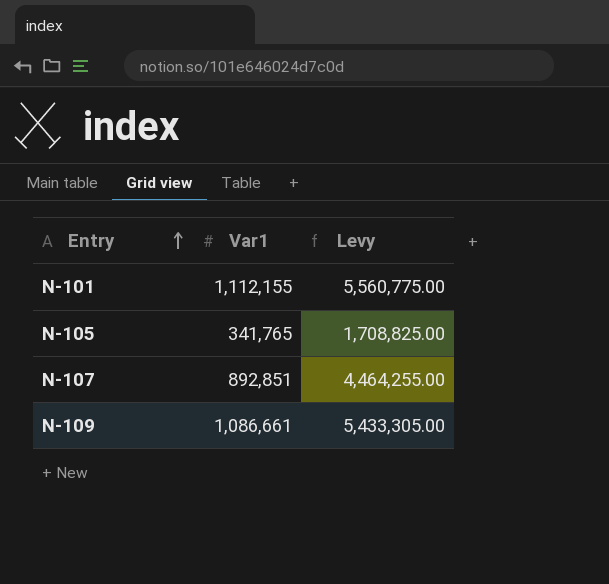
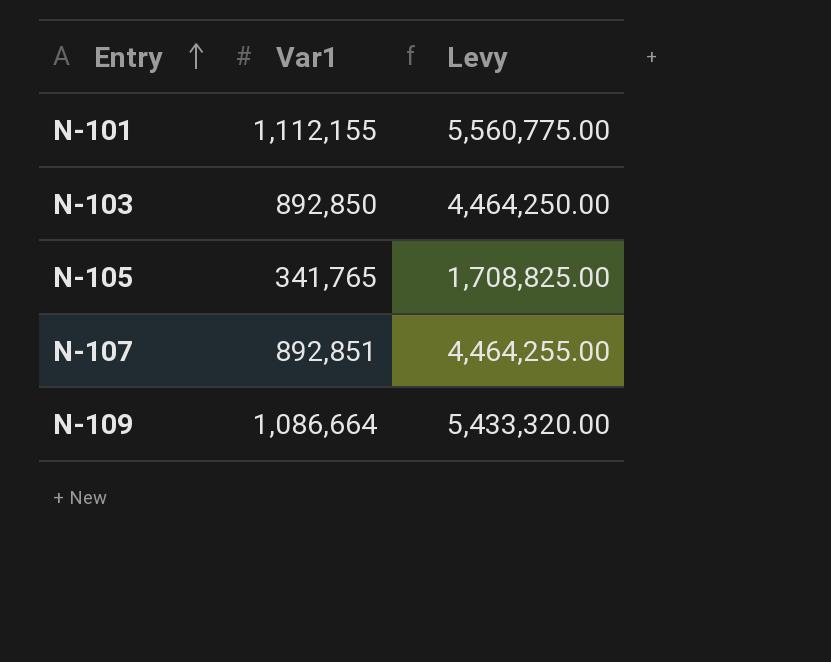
row N-103: none -> 892,850 | 4,464,250.00
N-109 | Var1: 1,086,661 -> 1,086,664
N-109 | Levy: 5,433,305.00 -> 5,433,320.00

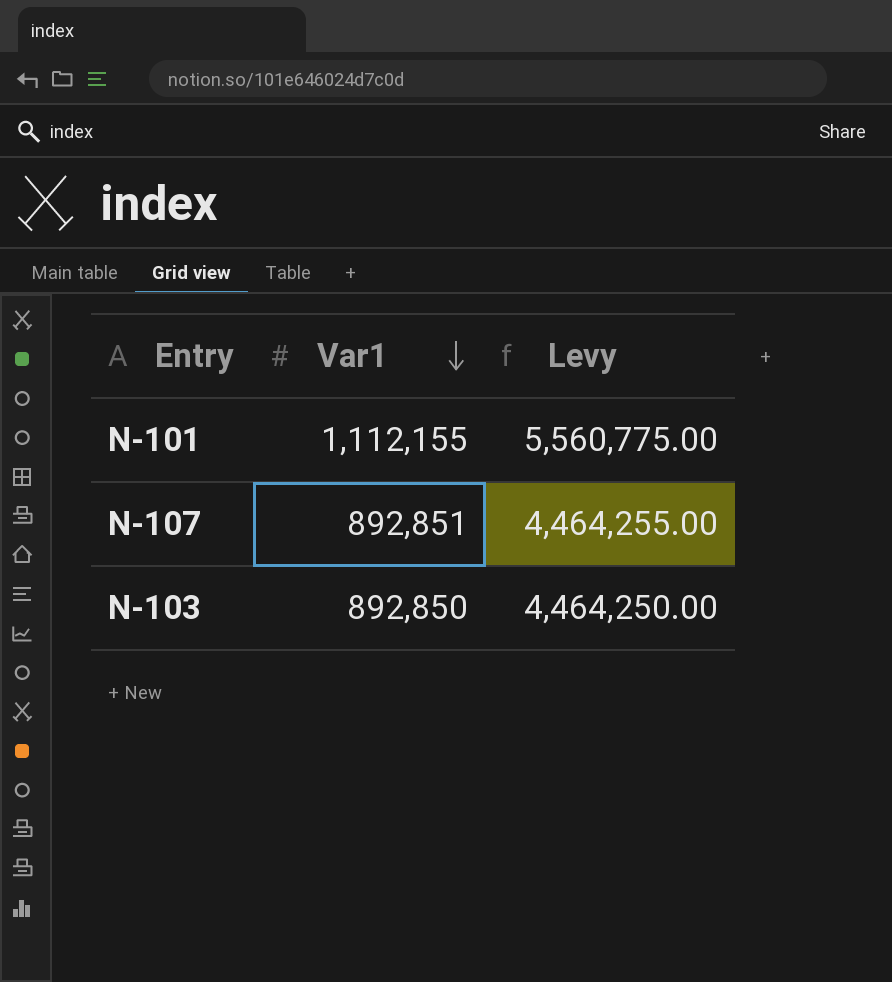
row order: Entry ascending -> Var1 descending
row N-105: 341,765 | 1,708,825.00 -> none
row N-109: 1,086,664 | 5,433,320.00 -> none

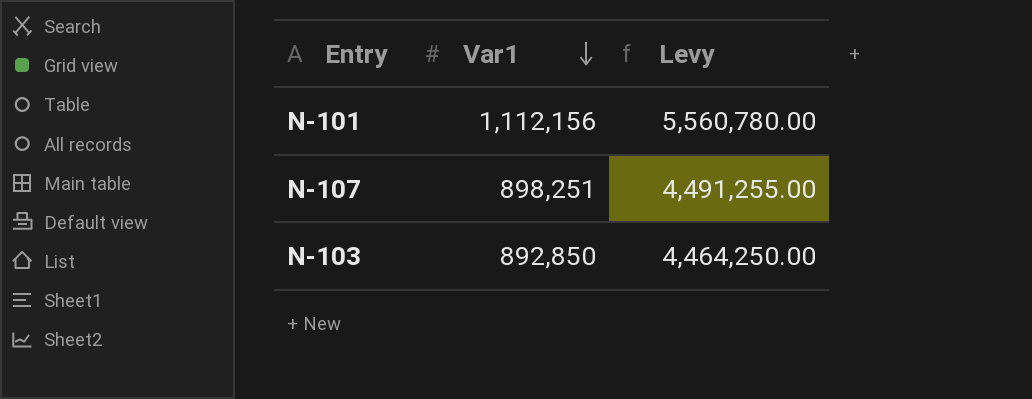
N-101 | Var1: 1,112,155 -> 1,112,156
N-101 | Levy: 5,560,775.00 -> 5,560,780.00
N-107 | Var1: 892,851 -> 898,251
N-107 | Levy: 4,464,255.00 -> 4,491,255.00

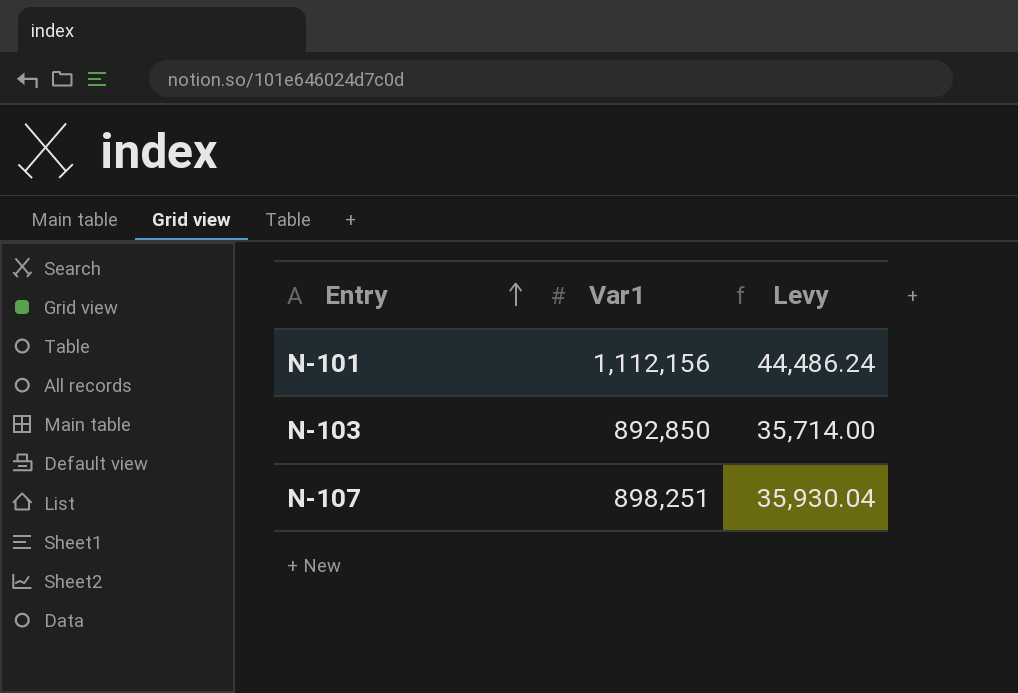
row order: Var1 descending -> Entry ascending
column Levy | formula: [Var1] * 5 -> [Var1] * 0.04

